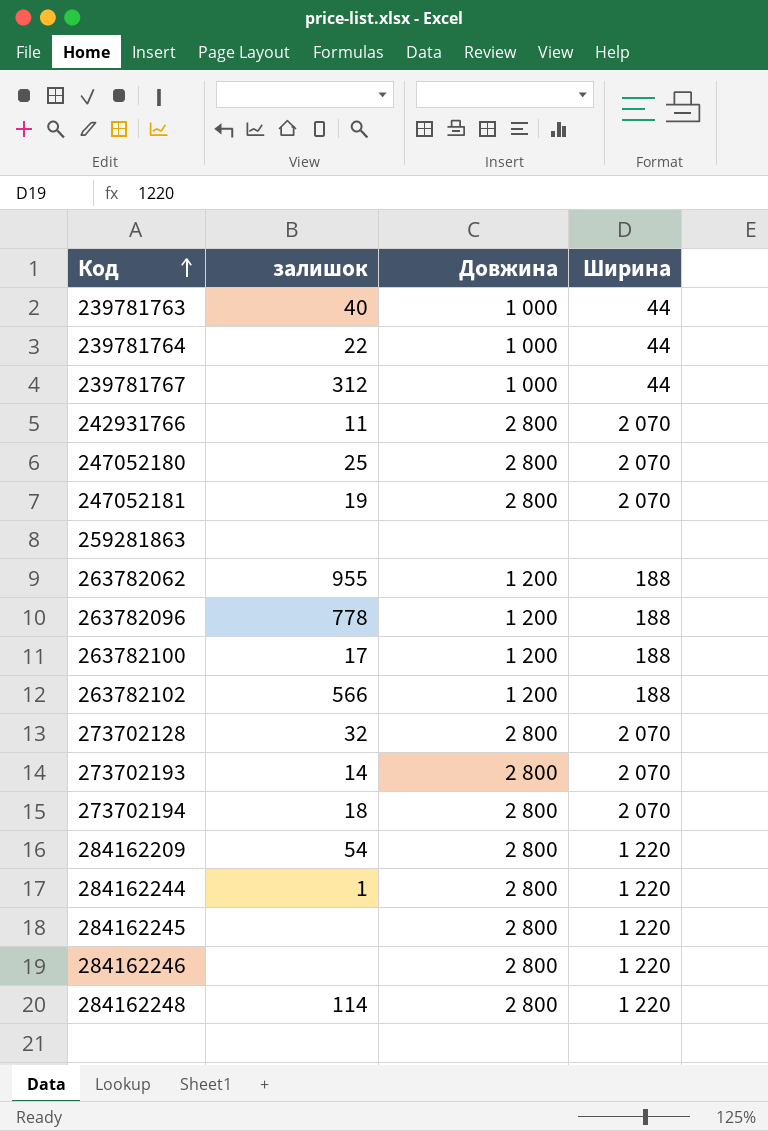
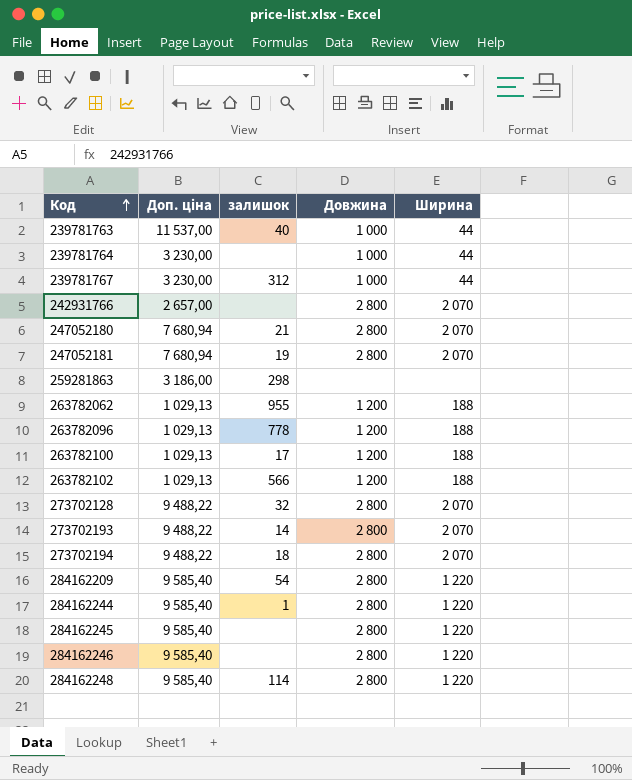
column Доп. ціна | position: none -> 2
239781764 | залишок: 22 -> none
242931766 | залишок: 11 -> none
247052180 | залишок: 25 -> 21
259281863 | залишок: none -> 298

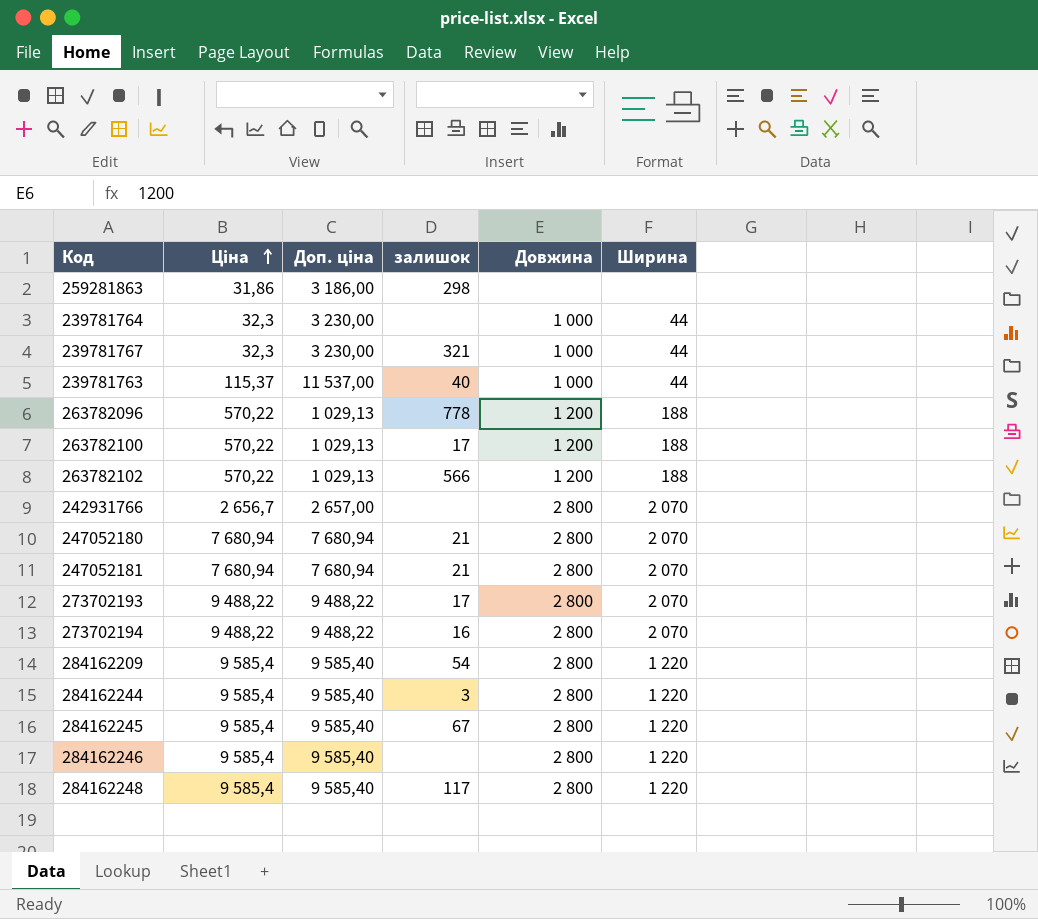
row order: Код ascending -> Ціна ascending
column Ціна | position: none -> 2
row 263782062: 1 029,13 | 955 | 1 200 | 188 -> none
row 273702128: 9 488,22 | 32 | 2 800 | 2 070 -> none
239781767 | залишок: 312 -> 321
247052181 | залишок: 19 -> 21
273702193 | залишок: 14 -> 17
273702194 | залишок: 18 -> 16
284162244 | залишок: 1 -> 3
284162245 | залишок: none -> 67
284162248 | залишок: 114 -> 117

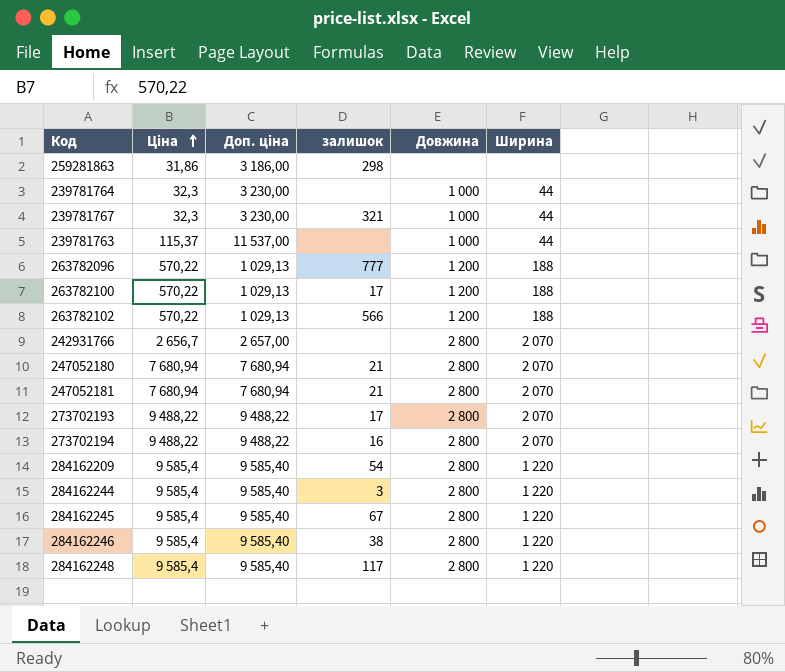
239781763 | залишок: 40 -> none
263782096 | залишок: 778 -> 777
284162246 | залишок: none -> 38

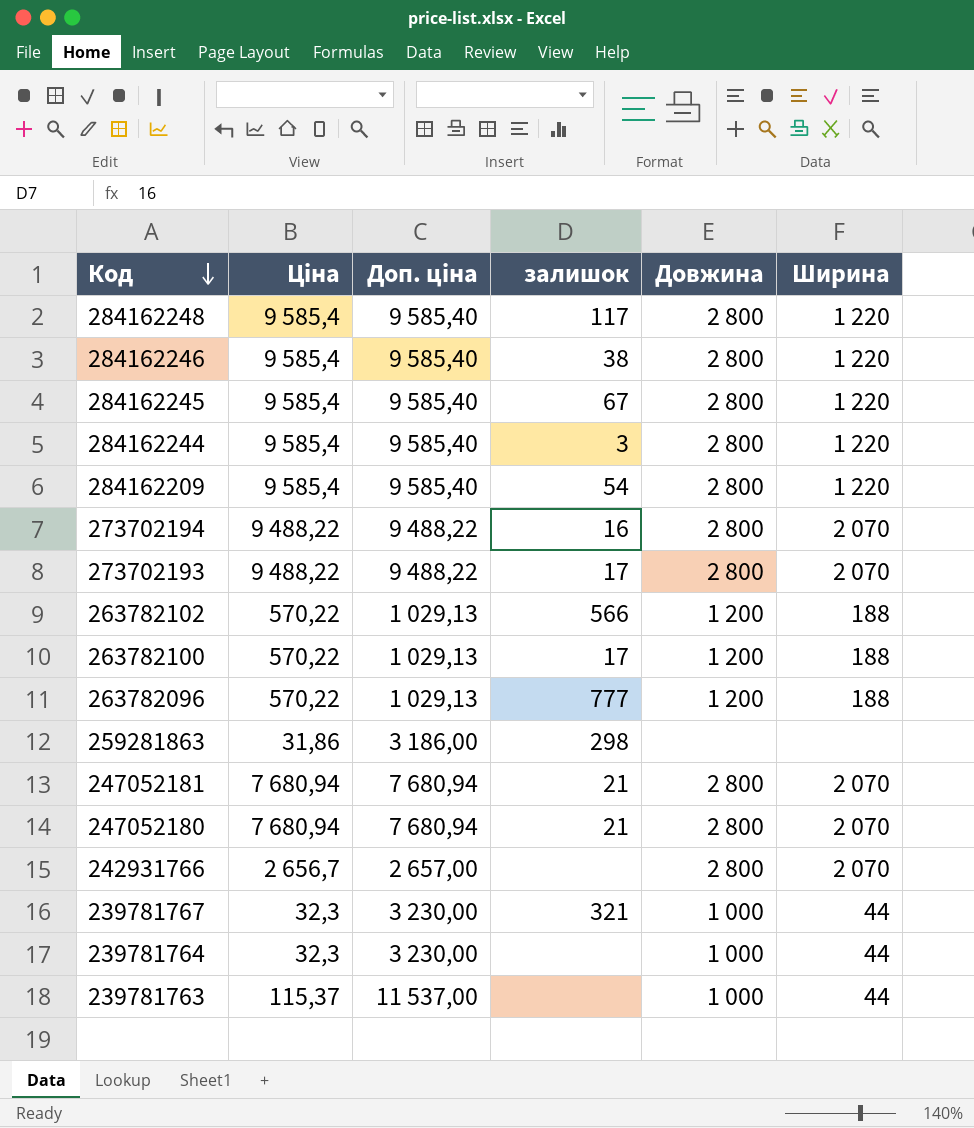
row order: Ціна ascending -> Код descending

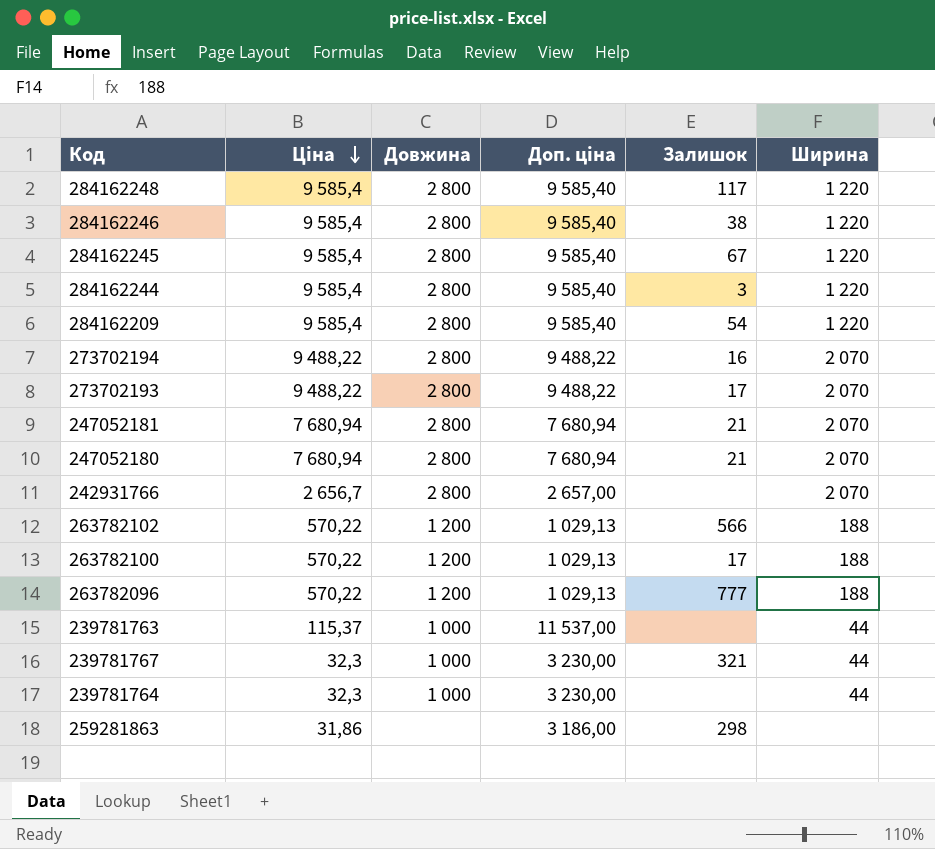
row order: Код descending -> Ціна descending
column Довжина | position: 5 -> 3
column name: залишок -> Залишок

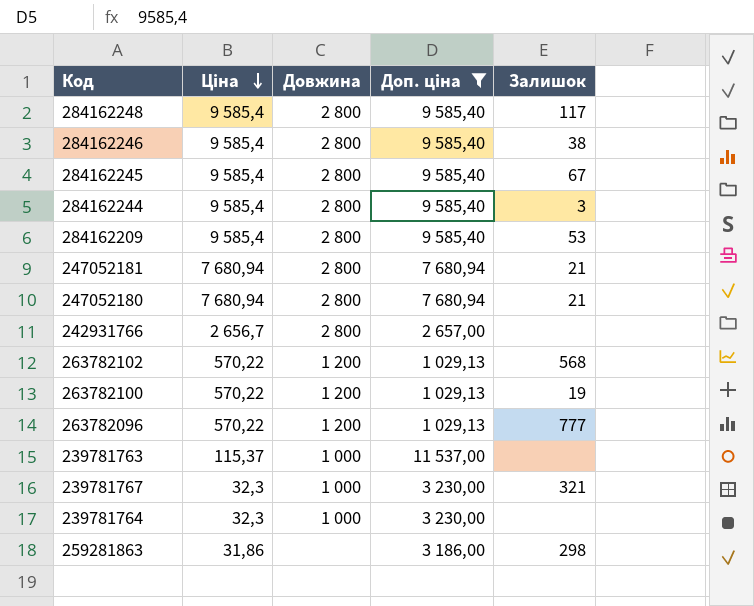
filter: none -> Доп. ціна != 9 488,22
column Ширина | position: 6 -> none
284162209 | Залишок: 54 -> 53
263782102 | Залишок: 566 -> 568
263782100 | Залишок: 17 -> 19

